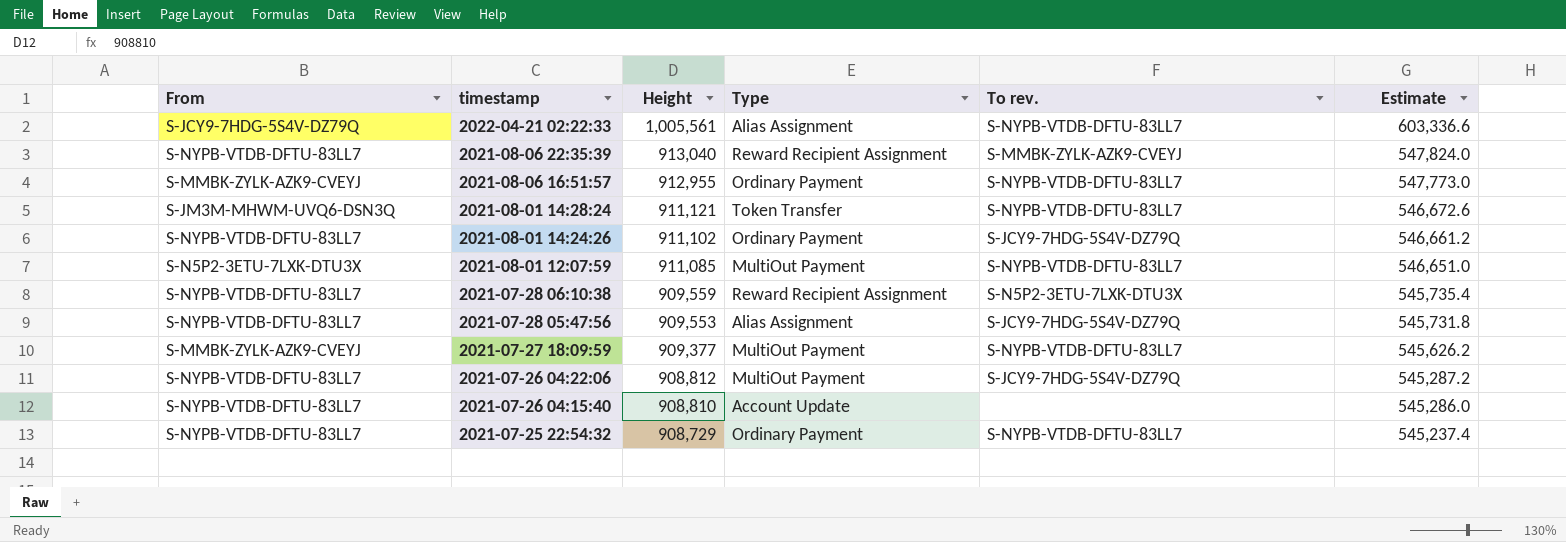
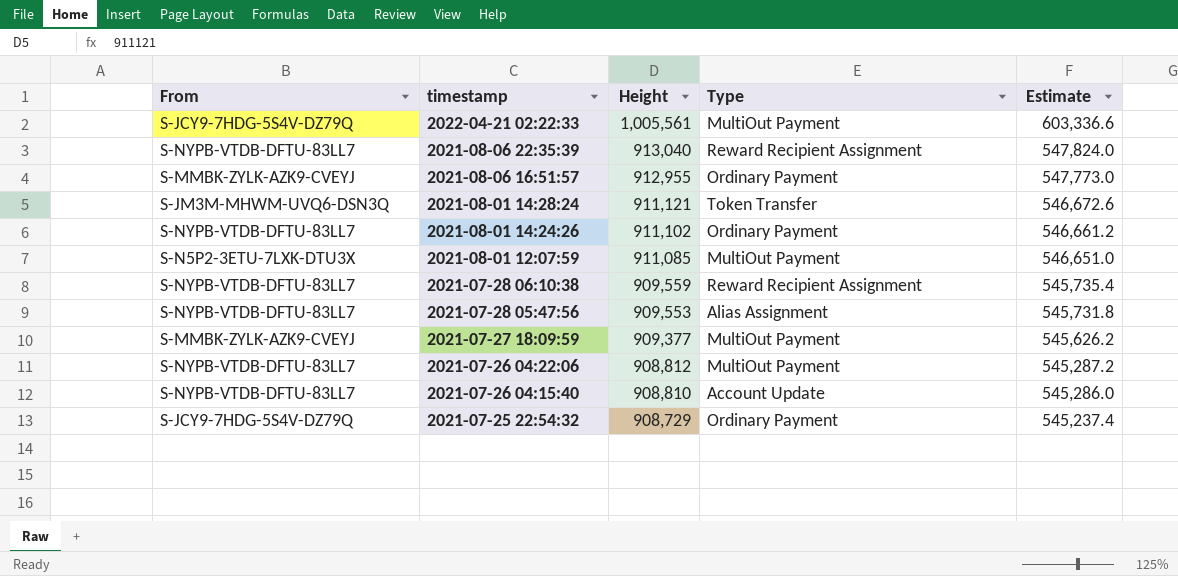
column To rev. | position: 5 -> none
2022-04-21 02:22:33 | Type: Alias Assignment -> MultiOut Payment
2021-07-25 22:54:32 | From: S-NYPB-VTDB-DFTU-83LL7 -> S-JCY9-7HDG-5S4V-DZ79Q

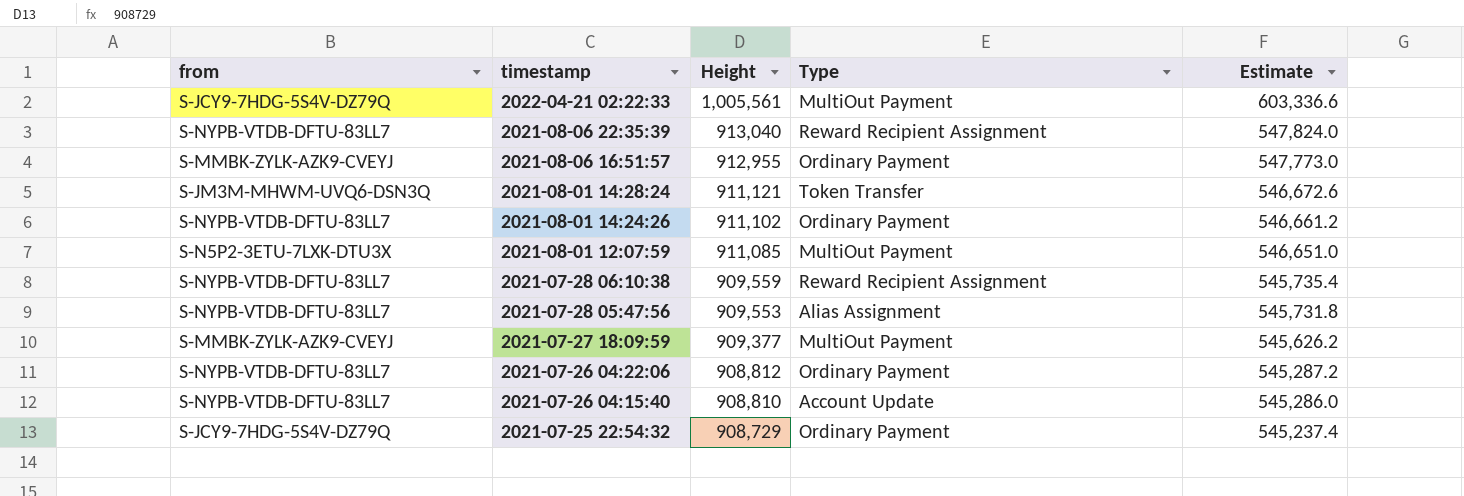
column name: From -> from
2021-07-26 04:22:06 | Type: MultiOut Payment -> Ordinary Payment

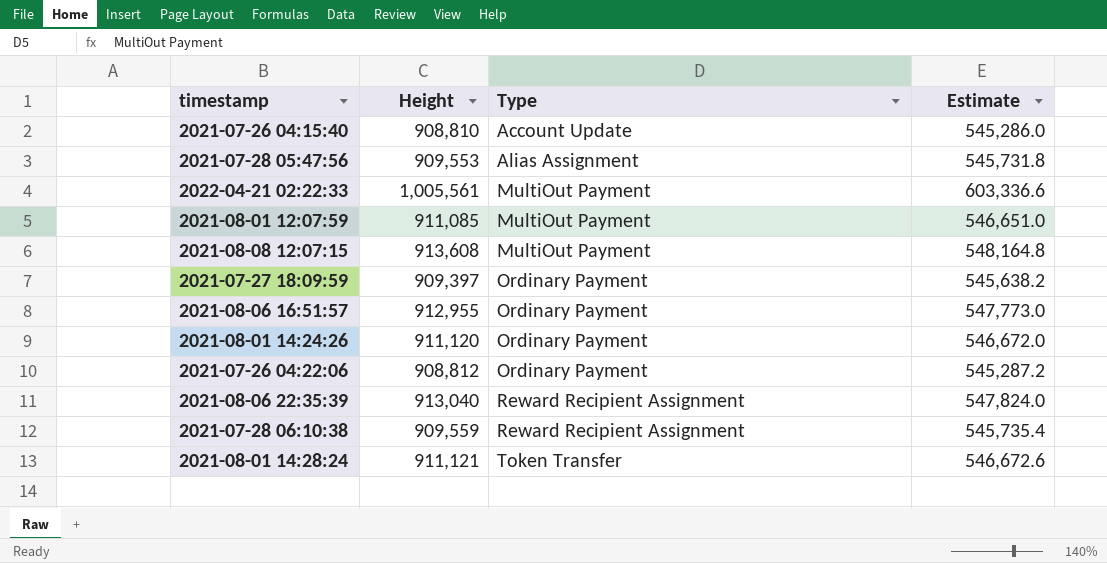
row order: timestamp descending -> Type ascending
column from | position: 1 -> none
row 2021-07-25 22:54:32: S-JCY9-7HDG-5S4V-DZ79Q | 908,729 | Ordinary Payment | 545,237.4 -> none
row 2021-08-08 12:07:15: none -> 913,608 | MultiOut Payment | 548,164.8
2021-07-27 18:09:59 | Height: 909,377 -> 909,397
2021-07-27 18:09:59 | Type: MultiOut Payment -> Ordinary Payment
2021-07-27 18:09:59 | Estimate: 545,626.2 -> 545,638.2
2021-08-01 14:24:26 | Height: 911,102 -> 911,120
2021-08-01 14:24:26 | Estimate: 546,661.2 -> 546,672.0

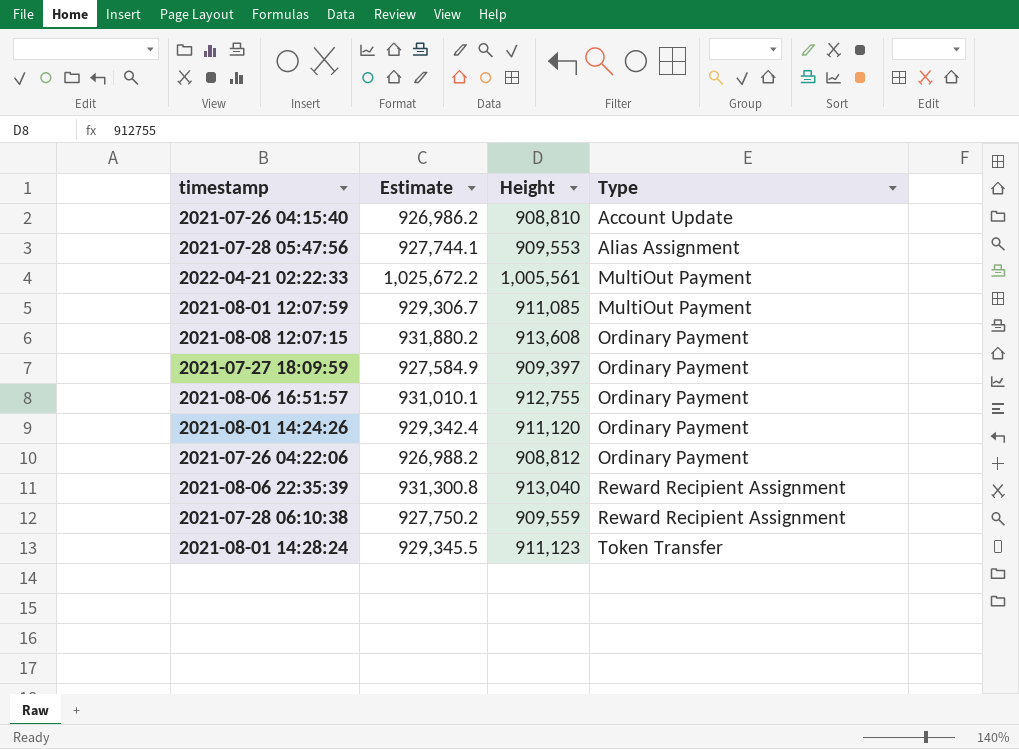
column Estimate | formula: [Height] * 0.6 -> [Height] * 1.02
column Estimate | position: 4 -> 2
2021-08-08 12:07:15 | Type: MultiOut Payment -> Ordinary Payment
2021-08-06 16:51:57 | Height: 912,955 -> 912,755
2021-08-01 14:28:24 | Height: 911,121 -> 911,123

